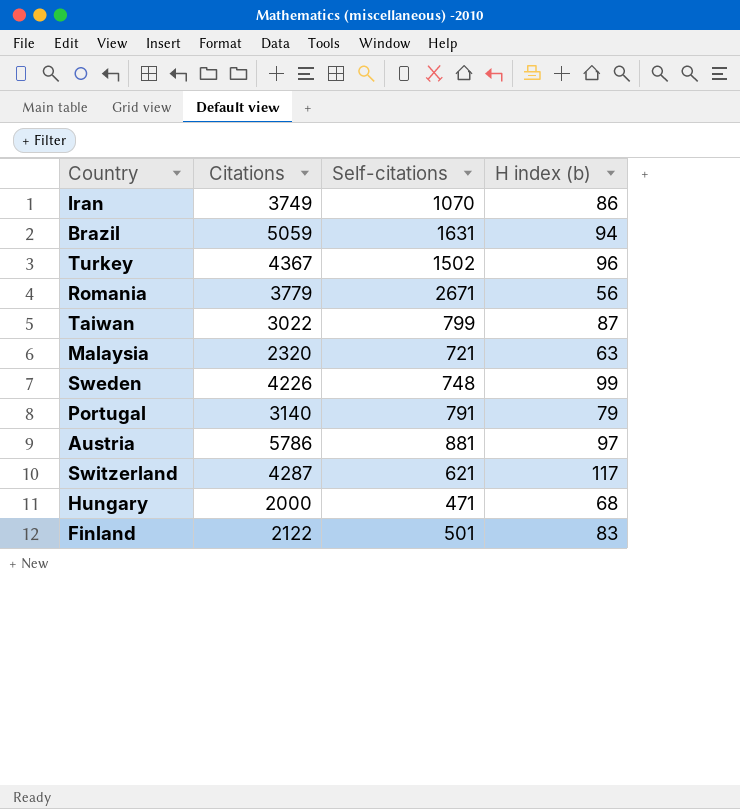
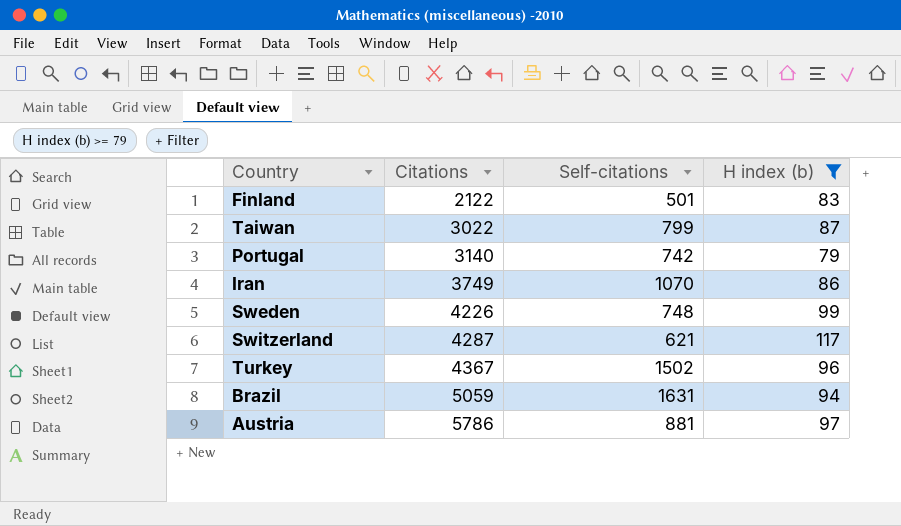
filter: none -> H index (b) >= 79
row order: none -> Citations ascending
Portugal | Self-citations: 791 -> 742

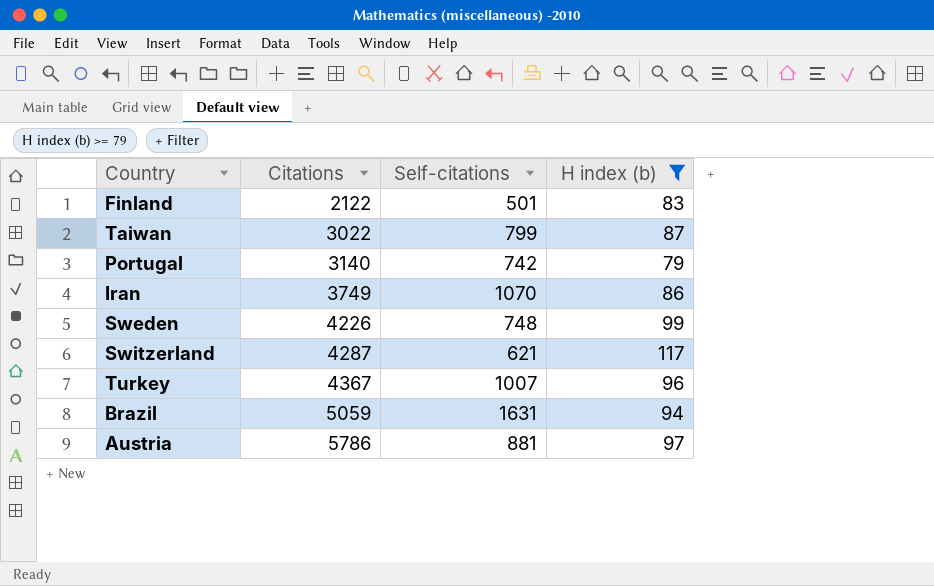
Turkey | Self-citations: 1502 -> 1007

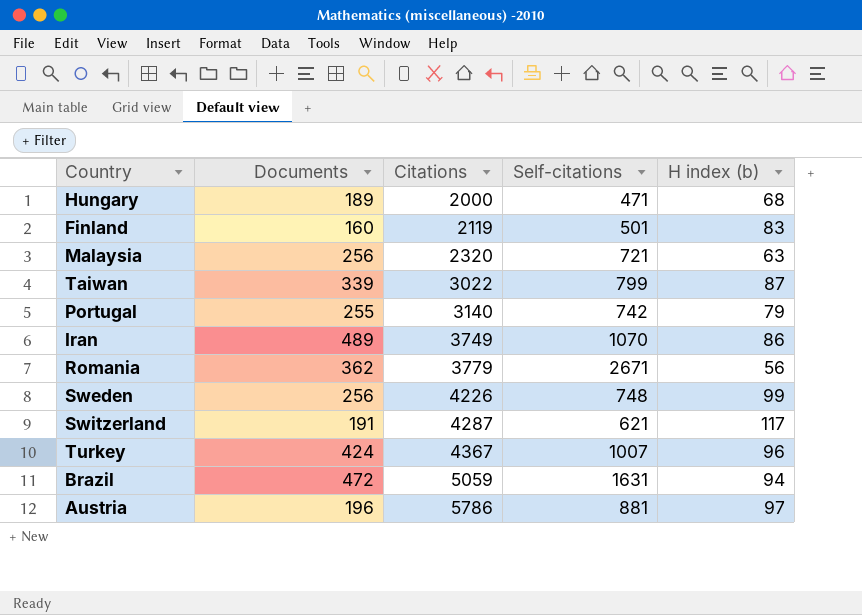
filter: H index (b) >= 79 -> none
column Documents | position: none -> 2
Finland | Citations: 2122 -> 2119

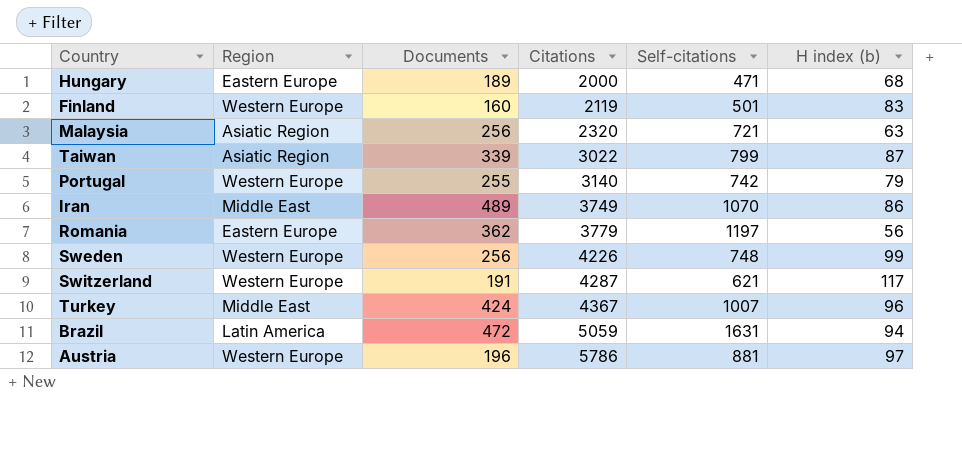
column Region | position: none -> 2
Romania | Self-citations: 2671 -> 1197

